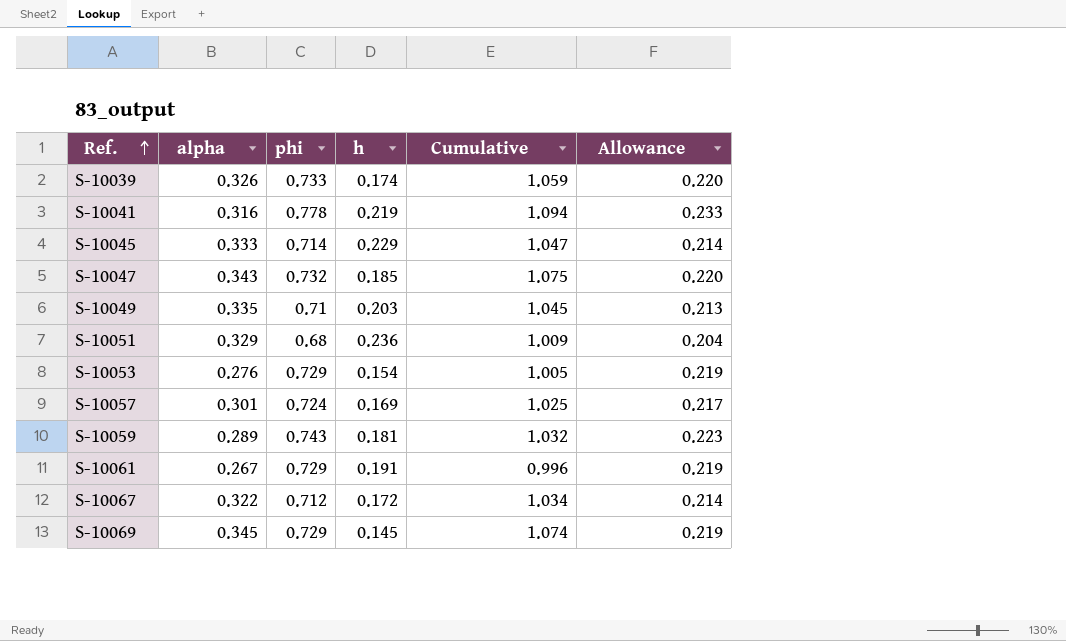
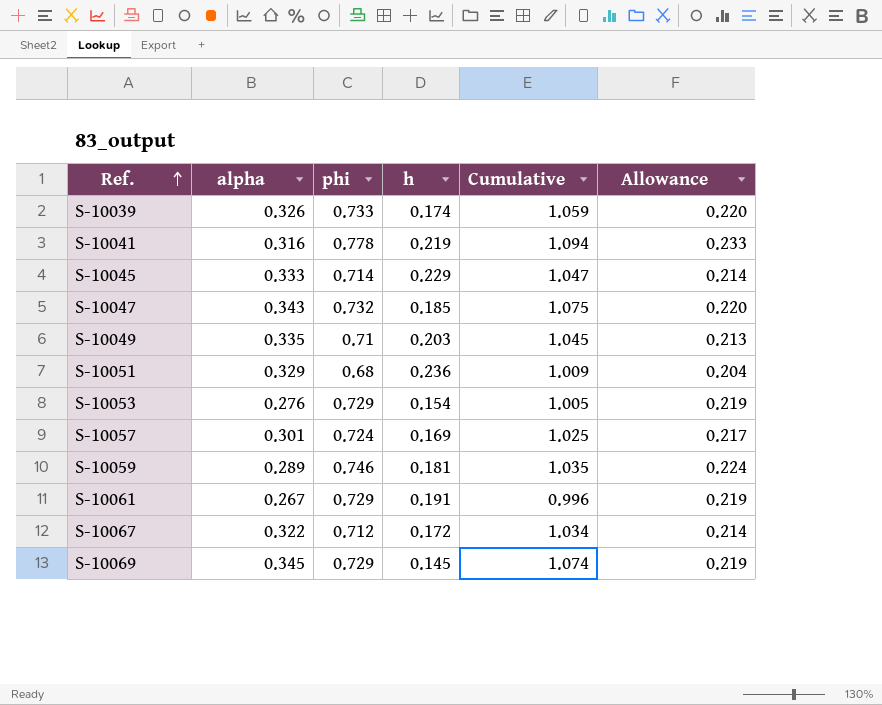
S-10059 | phi: 0.743 -> 0.746
S-10059 | Cumulative: 1.032 -> 1.035
S-10059 | Allowance: 0.223 -> 0.224

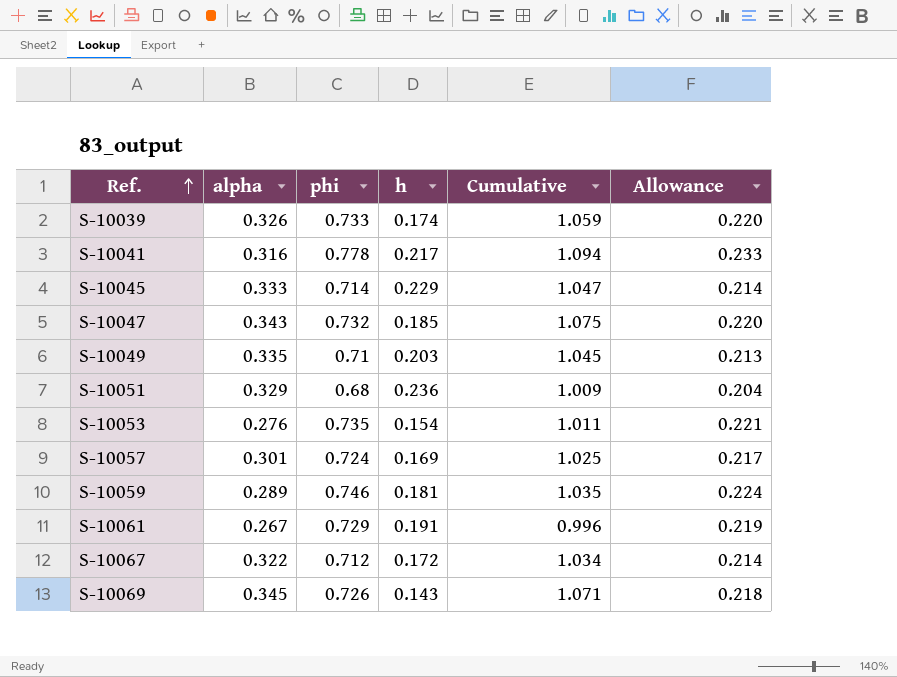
S-10041 | h: 0.219 -> 0.217
S-10053 | phi: 0.729 -> 0.735
S-10053 | Cumulative: 1.005 -> 1.011
S-10053 | Allowance: 0.219 -> 0.221
S-10069 | phi: 0.729 -> 0.726
S-10069 | h: 0.145 -> 0.143
S-10069 | Cumulative: 1.074 -> 1.071
S-10069 | Allowance: 0.219 -> 0.218

